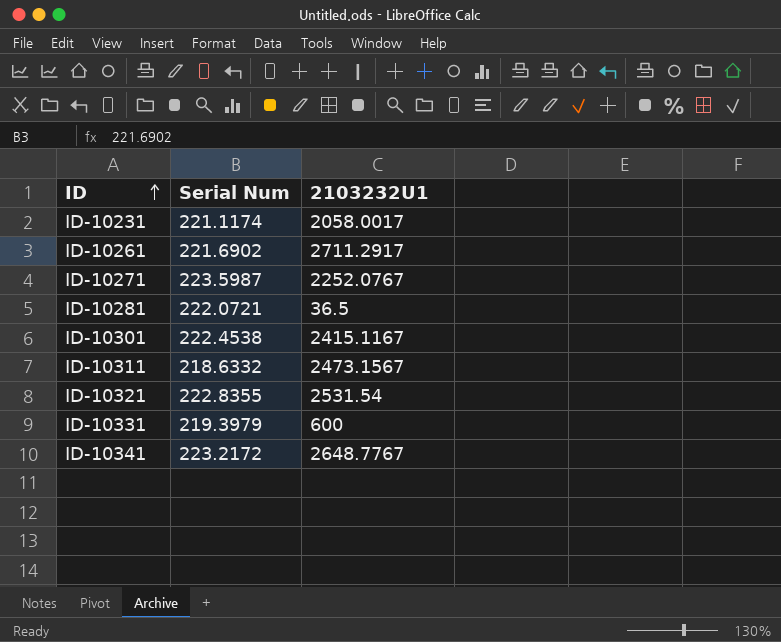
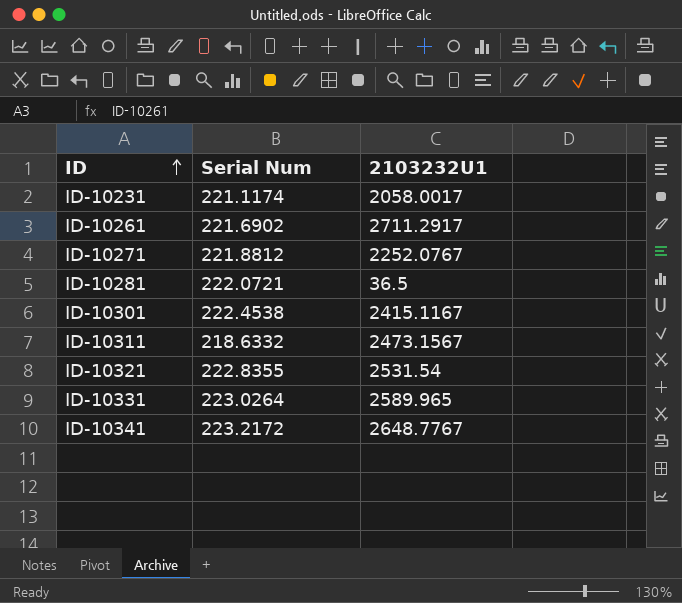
ID-10271 | Serial Num: 223.5987 -> 221.8812
ID-10331 | Serial Num: 219.3979 -> 223.0264
ID-10331 | 2103232U1: 600 -> 2589.965

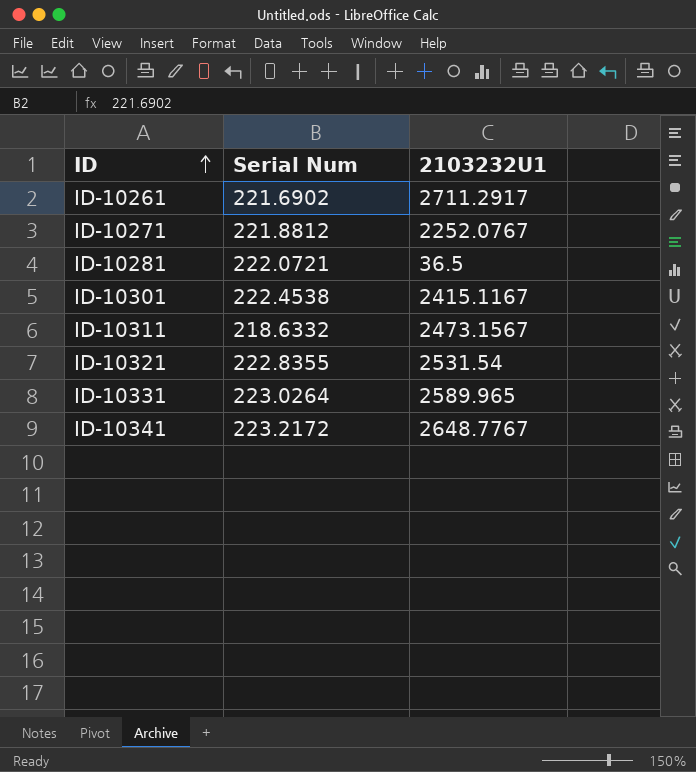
row ID-10231: 221.1174 | 2058.0017 -> none

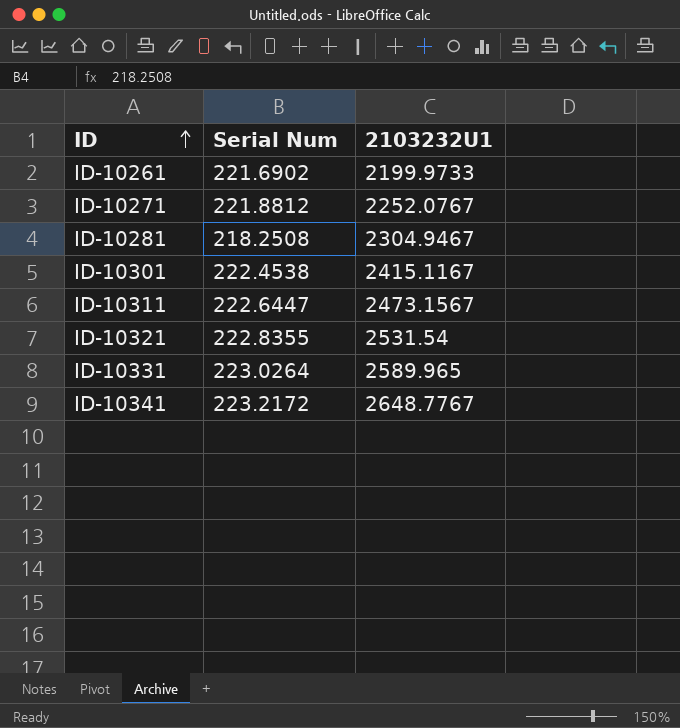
ID-10261 | 2103232U1: 2711.2917 -> 2199.9733
ID-10281 | Serial Num: 222.0721 -> 218.2508
ID-10281 | 2103232U1: 36.5 -> 2304.9467
ID-10311 | Serial Num: 218.6332 -> 222.6447

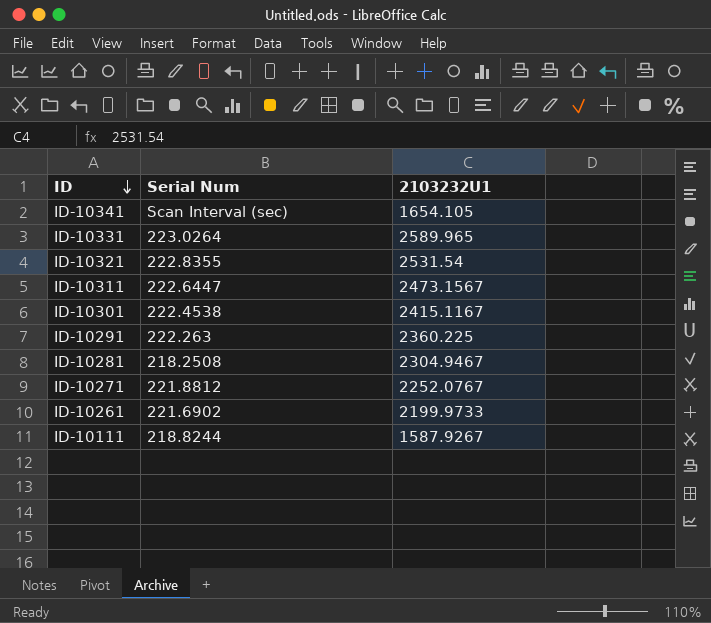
row order: ID ascending -> ID descending
ID-10341 | Serial Num: 223.2172 -> Scan Interval (sec)
ID-10341 | 2103232U1: 2648.7767 -> 1654.105
row ID-10291: none -> 222.263 | 2360.225
row ID-10111: none -> 218.8244 | 1587.9267

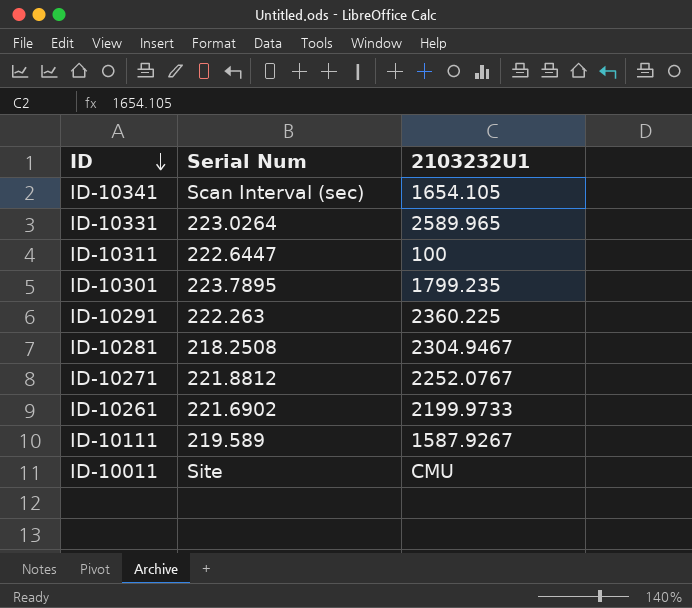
row ID-10321: 222.8355 | 2531.54 -> none
ID-10311 | 2103232U1: 2473.1567 -> 100
ID-10301 | Serial Num: 222.4538 -> 223.7895
ID-10301 | 2103232U1: 2415.1167 -> 1799.235
ID-10111 | Serial Num: 218.8244 -> 219.589
row ID-10011: none -> Site | CMU

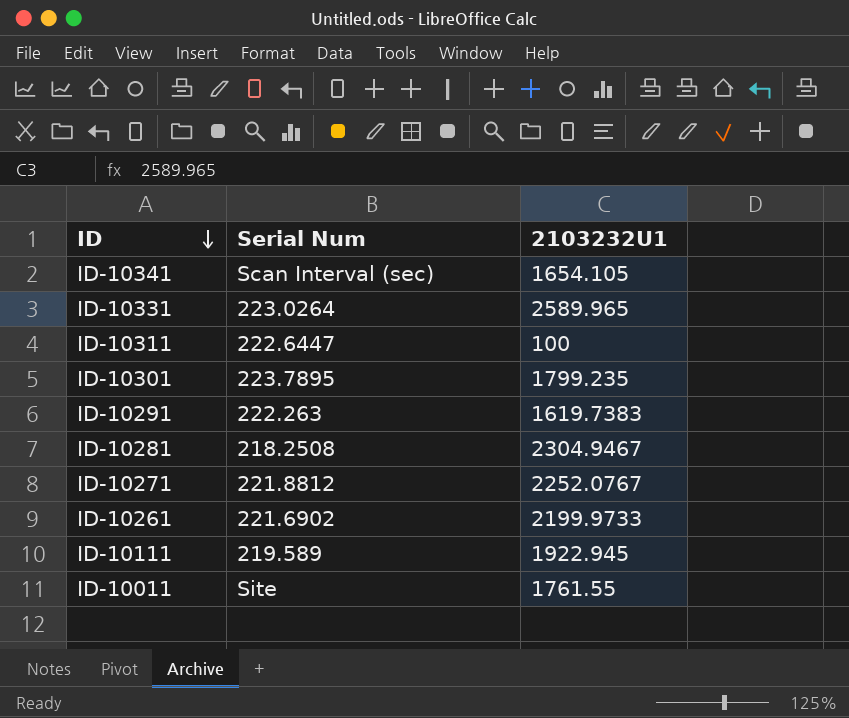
ID-10291 | 2103232U1: 2360.225 -> 1619.7383
ID-10111 | 2103232U1: 1587.9267 -> 1922.945
ID-10011 | 2103232U1: CMU -> 1761.55

